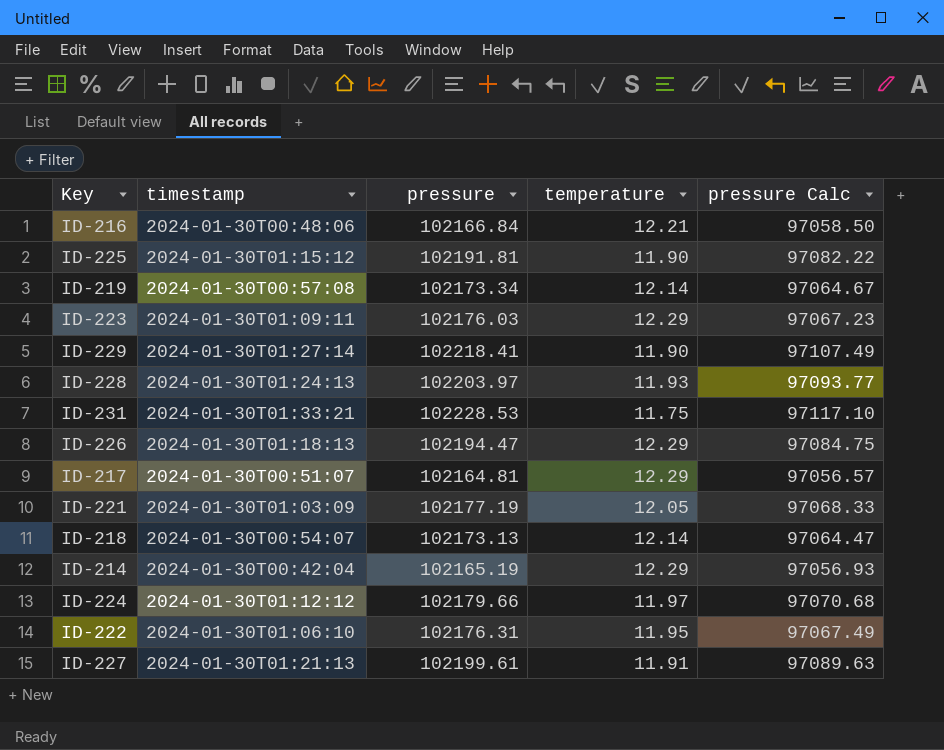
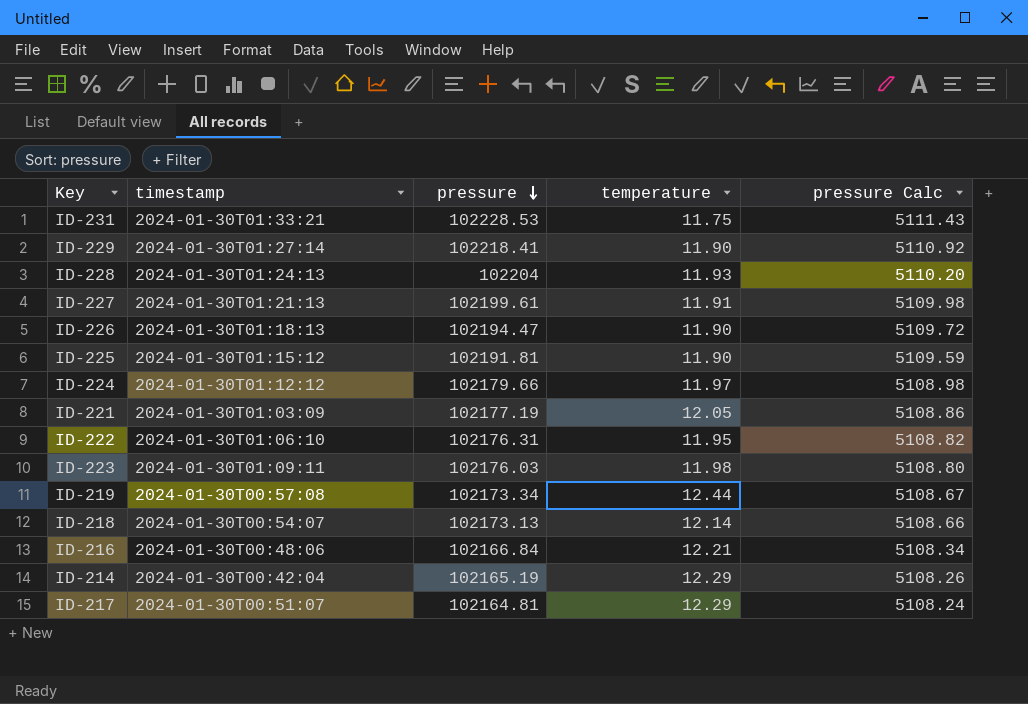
row order: none -> pressure descending
column pressure Calc | formula: [pressure] * 0.95 -> [pressure] * 0.05
ID-228 | pressure: 102203.97 -> 102204
ID-226 | temperature: 12.29 -> 11.90
ID-223 | temperature: 12.29 -> 11.98
ID-219 | temperature: 12.14 -> 12.44

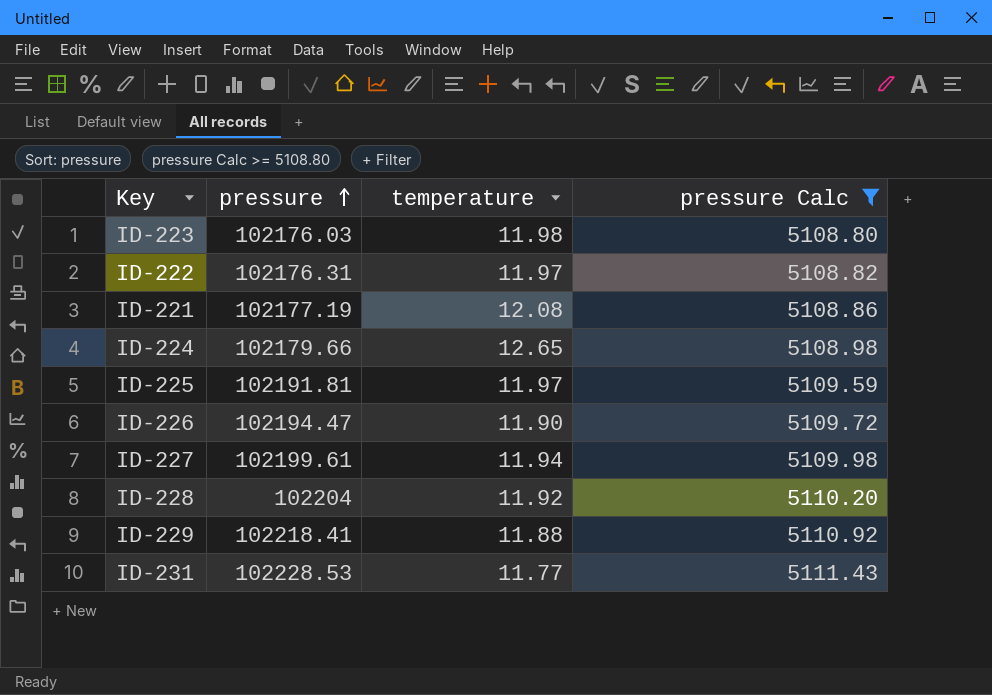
filter: none -> pressure Calc >= 5108.80
row order: pressure descending -> pressure ascending
column timestamp | position: 2 -> none
ID-222 | temperature: 11.95 -> 11.97
ID-221 | temperature: 12.05 -> 12.08
ID-224 | temperature: 11.97 -> 12.65
ID-225 | temperature: 11.90 -> 11.97
ID-227 | temperature: 11.91 -> 11.94
ID-228 | temperature: 11.93 -> 11.92
ID-229 | temperature: 11.90 -> 11.88
ID-231 | temperature: 11.75 -> 11.77

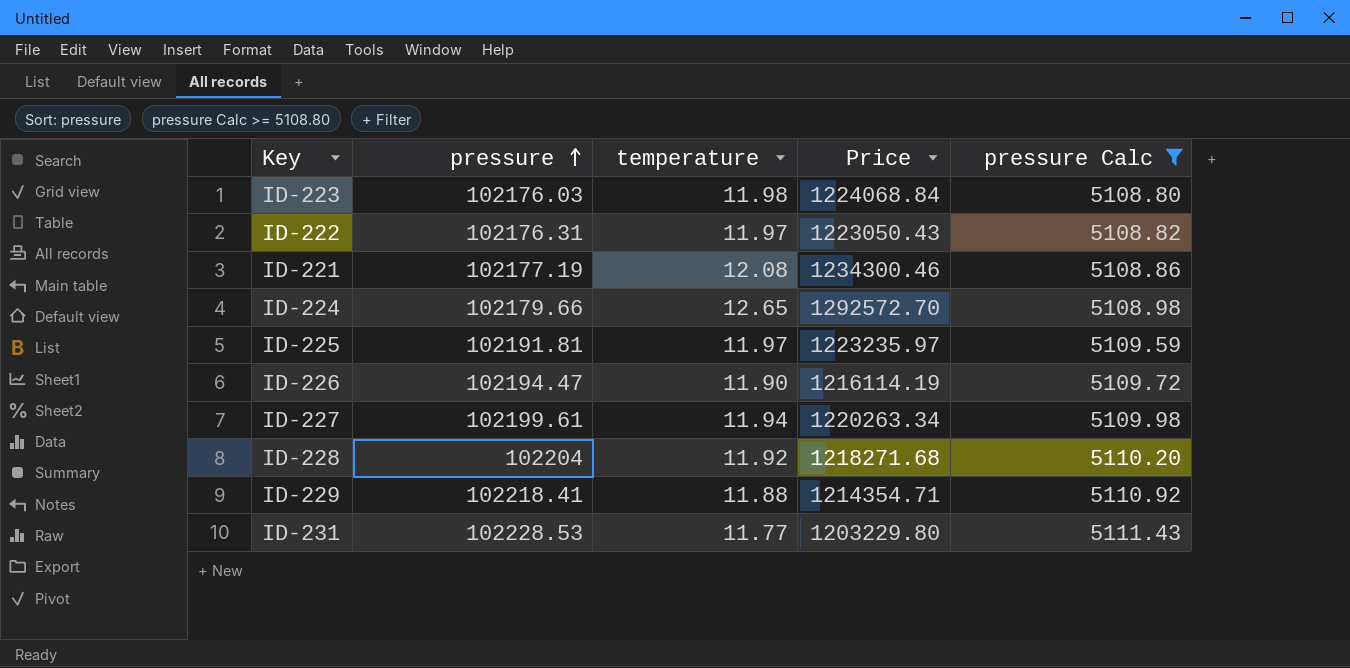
column Price | formula: none -> [pressure] * [temperature]

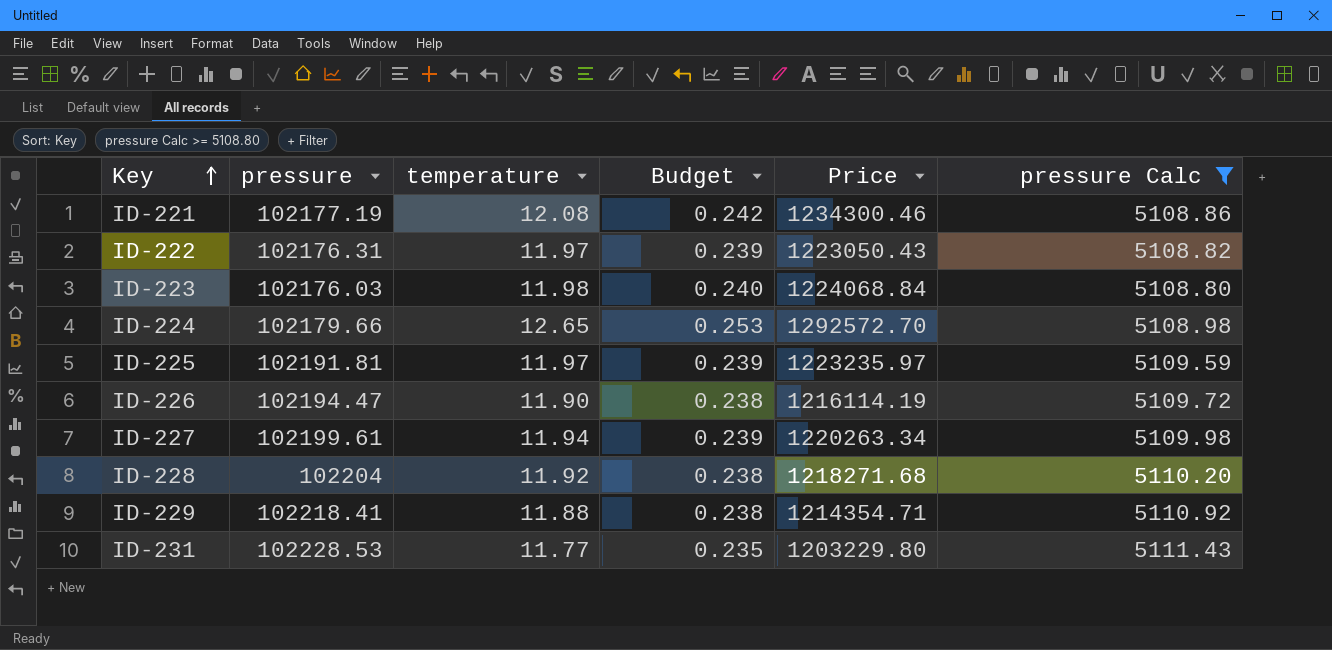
row order: pressure ascending -> Key ascending
column Budget | formula: none -> [temperature] * 0.02

